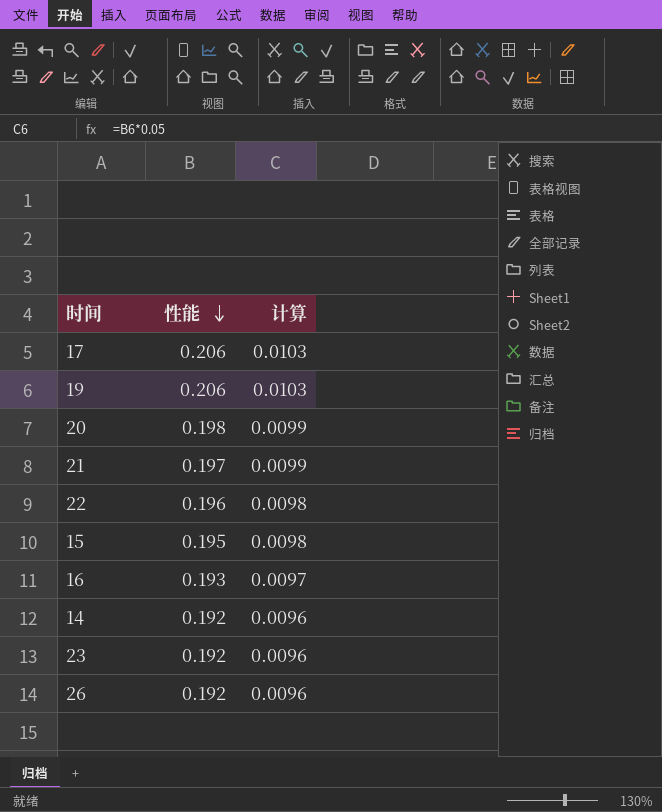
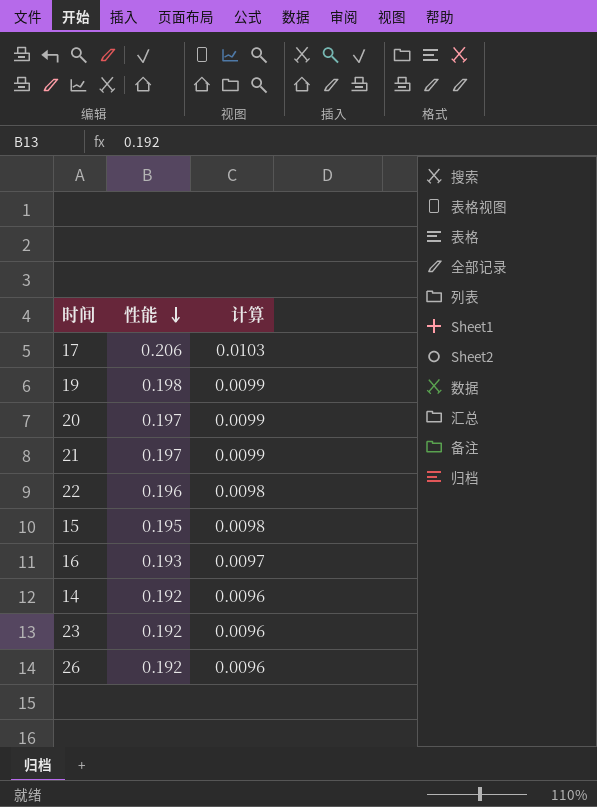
19 | 性能: 0.206 -> 0.198
19 | 计算: 0.0103 -> 0.0099
20 | 性能: 0.198 -> 0.197

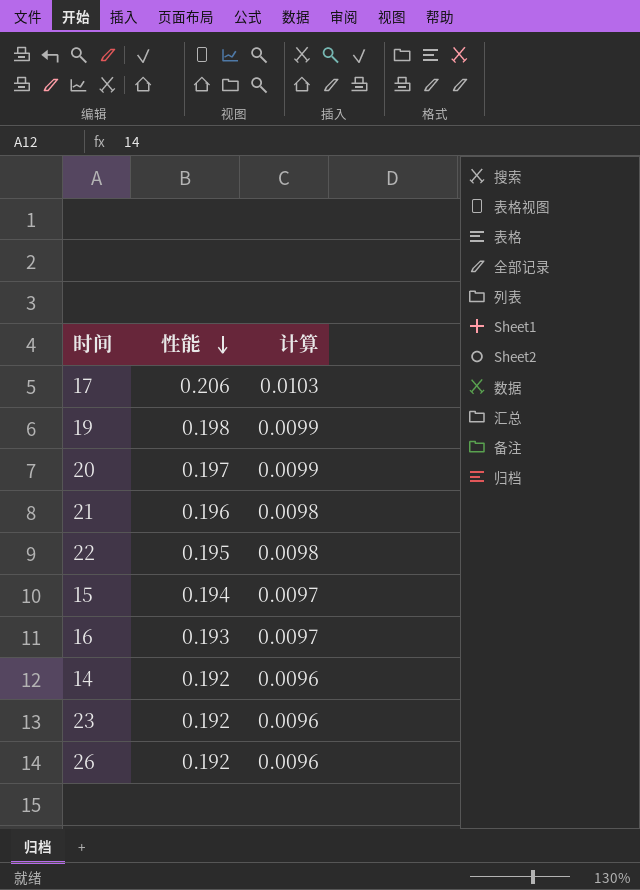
21 | 性能: 0.197 -> 0.196
21 | 计算: 0.0099 -> 0.0098
22 | 性能: 0.196 -> 0.195
15 | 性能: 0.195 -> 0.194
15 | 计算: 0.0098 -> 0.0097

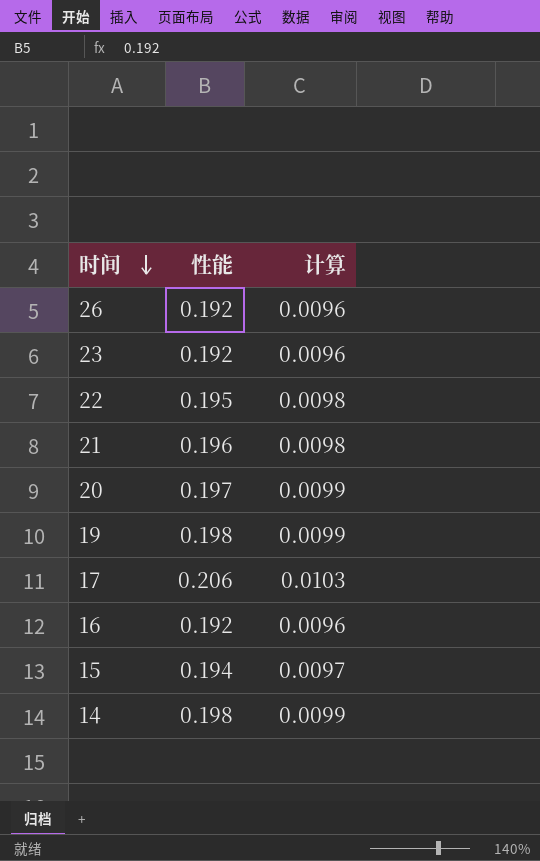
row order: 性能 descending -> 时间 descending
16 | 性能: 0.193 -> 0.192
16 | 计算: 0.0097 -> 0.0096
14 | 性能: 0.192 -> 0.198
14 | 计算: 0.0096 -> 0.0099

